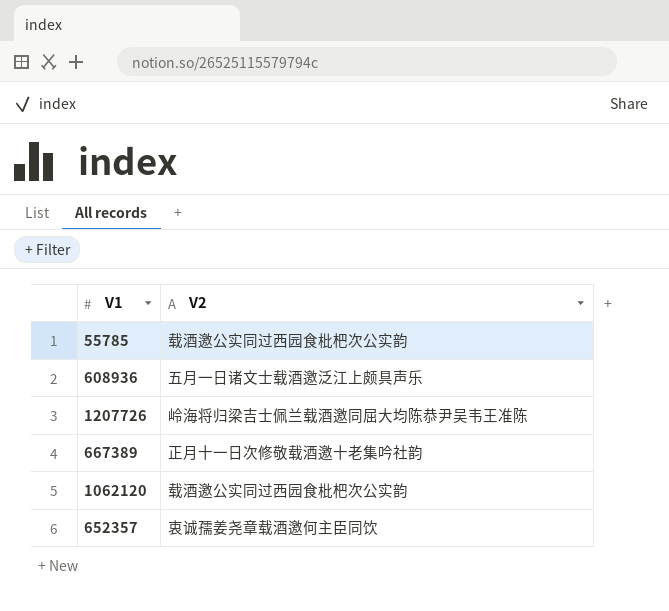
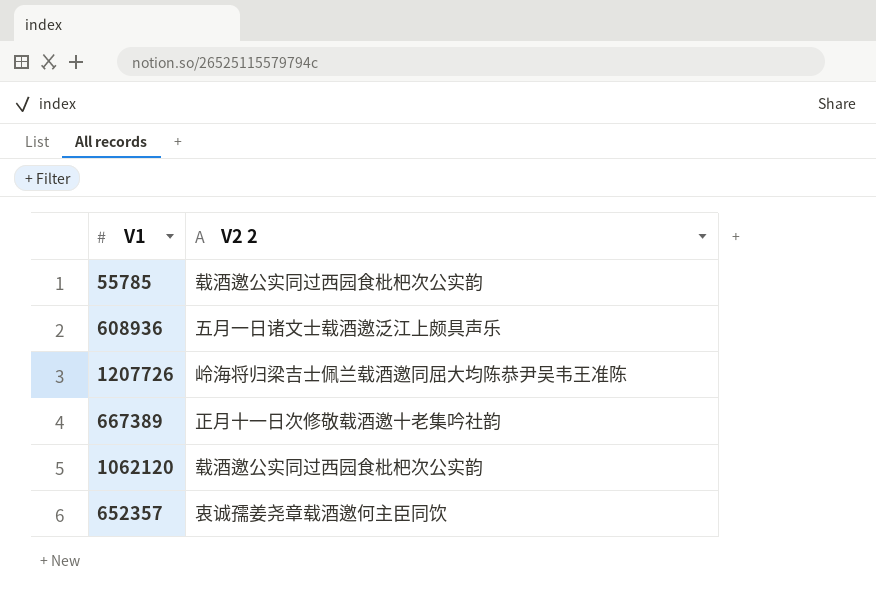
column name: V2 -> V2 2

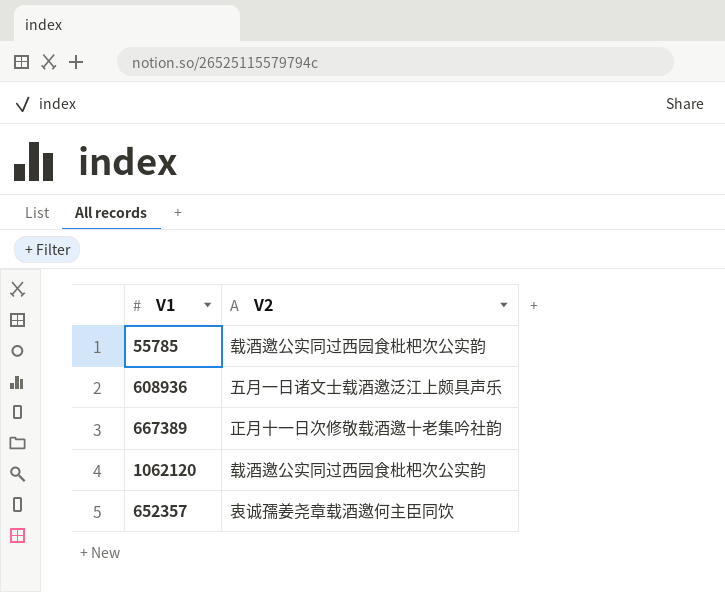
column name: V2 2 -> V2
row 1207726: 岭海将归梁吉士佩兰载酒邀同屈大均陈恭尹吴韦王准陈 -> none

